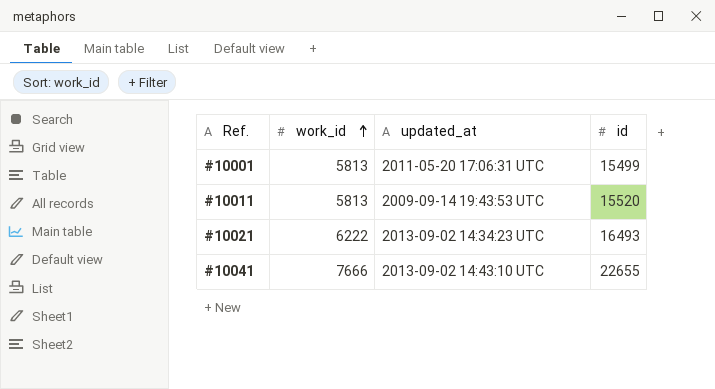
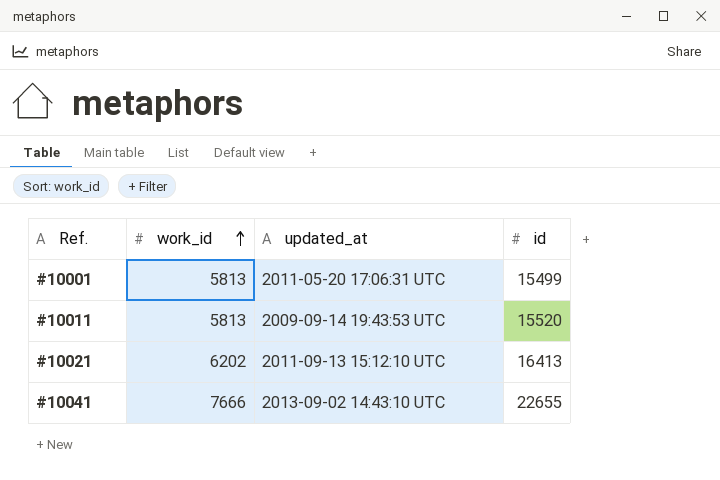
#10021 | work_id: 6222 -> 6202
#10021 | updated_at: 2013-09-02 14:34:23 UTC -> 2011-09-13 15:12:10 UTC
#10021 | id: 16493 -> 16413

